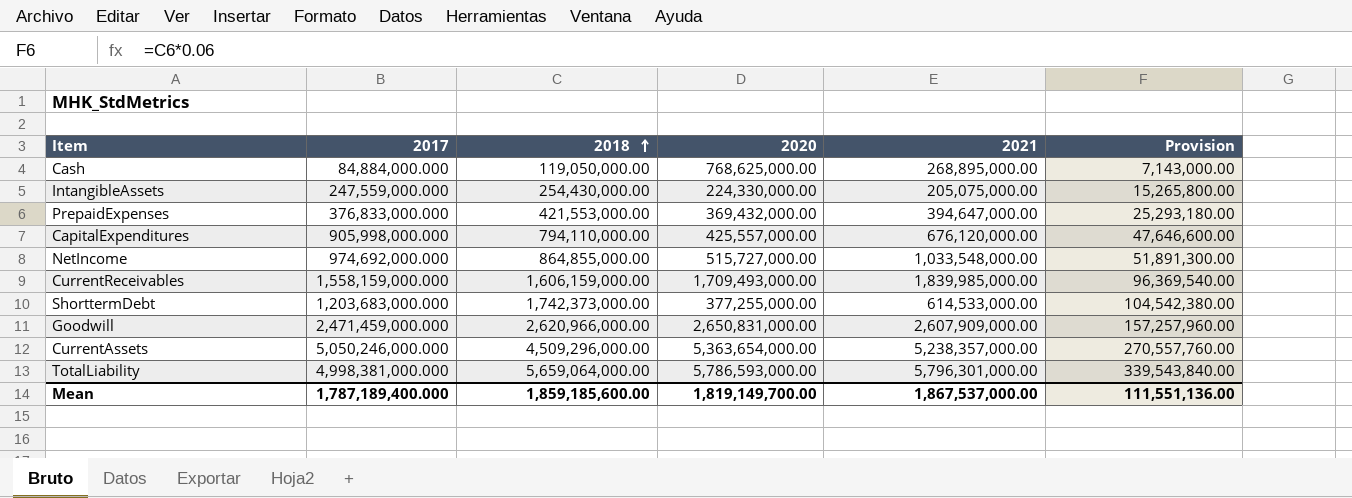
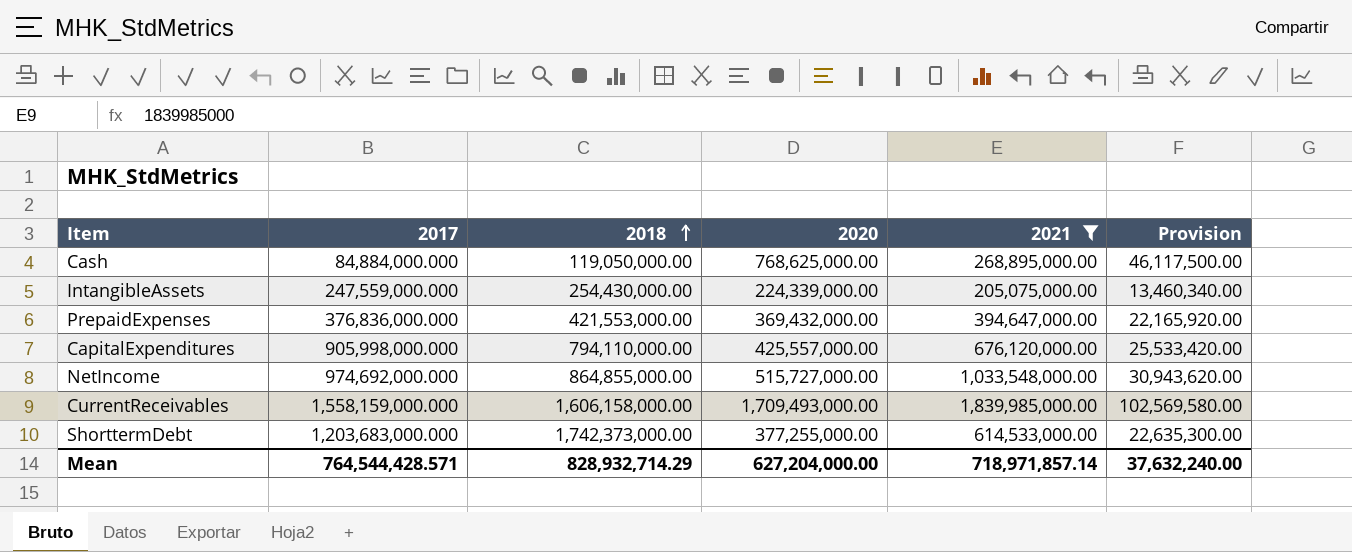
filter: none -> 2021 <= 1,839,985,000.00
column Provision | formula: [2018] * 0.06 -> [2020] * 0.06
IntangibleAssets | 2020: 224,330,000.00 -> 224,339,000.00
PrepaidExpenses | 2017: 376,833,000.000 -> 376,836,000.000
CurrentReceivables | 2018: 1,606,159,000.00 -> 1,606,158,000.00
Mean | 2017: 1,787,189,400.000 -> 764,544,428.571
Mean | 2018: 1,859,185,600.00 -> 828,932,714.29
Mean | 2020: 1,819,149,700.00 -> 627,204,000.00
Mean | 2021: 1,867,537,000.00 -> 718,971,857.14
Mean | Provision: 111,551,136.00 -> 37,632,240.00

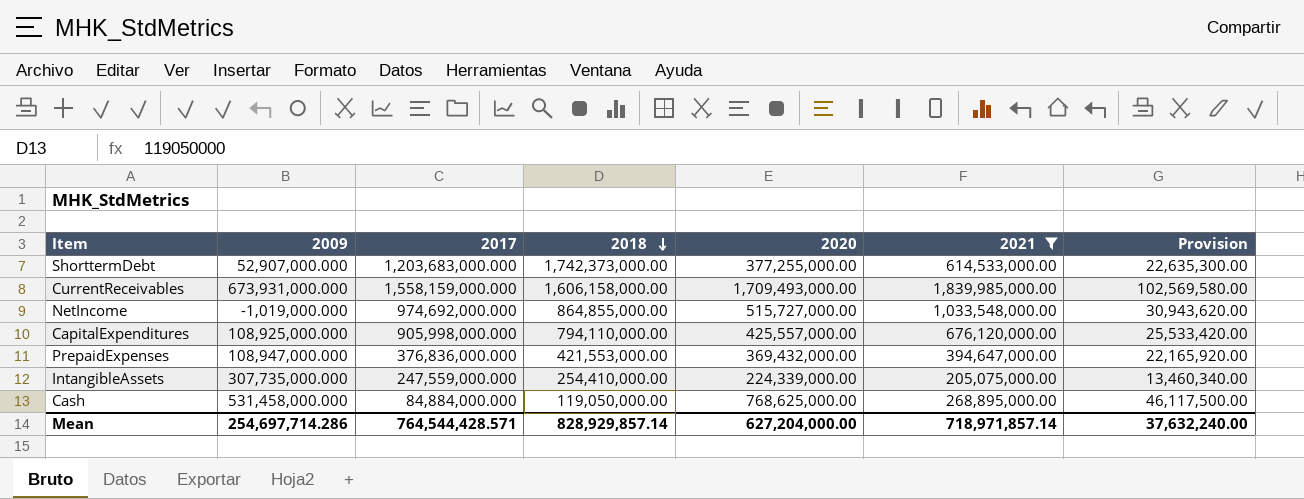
row order: 2018 ascending -> 2018 descending
column 2009 | position: none -> 2
IntangibleAssets | 2018: 254,430,000.00 -> 254,410,000.00
Mean | 2018: 828,932,714.29 -> 828,929,857.14

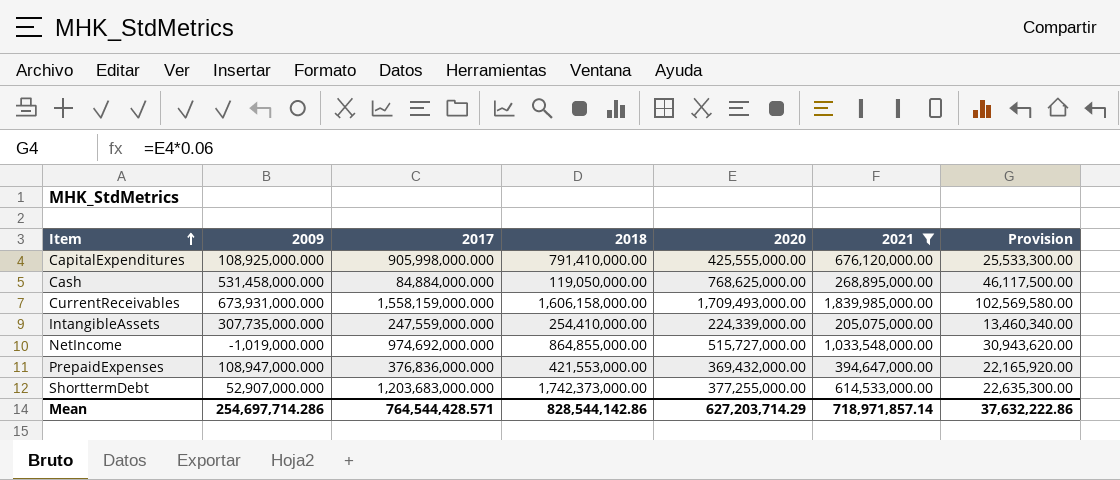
row order: 2018 descending -> Item ascending
CapitalExpenditures | 2018: 794,110,000.00 -> 791,410,000.00
CapitalExpenditures | 2020: 425,557,000.00 -> 425,555,000.00
CapitalExpenditures | Provision: 25,533,420.00 -> 25,533,300.00
Mean | 2018: 828,929,857.14 -> 828,544,142.86
Mean | 2020: 627,204,000.00 -> 627,203,714.29
Mean | Provision: 37,632,240.00 -> 37,632,222.86

